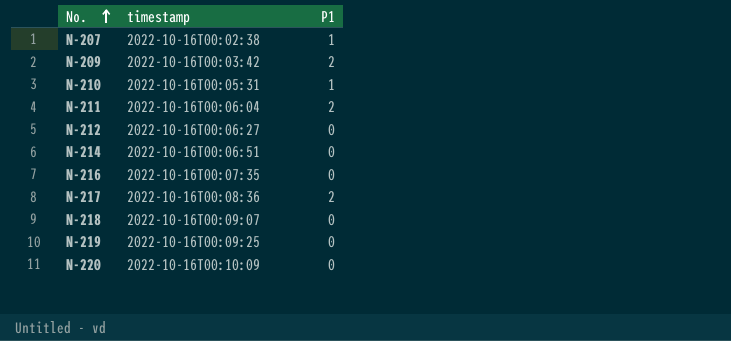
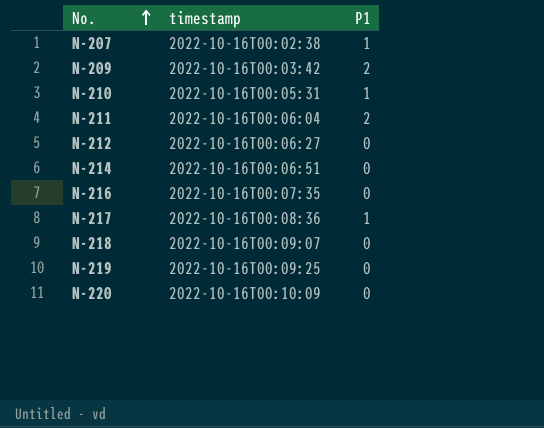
N-217 | P1: 2 -> 1

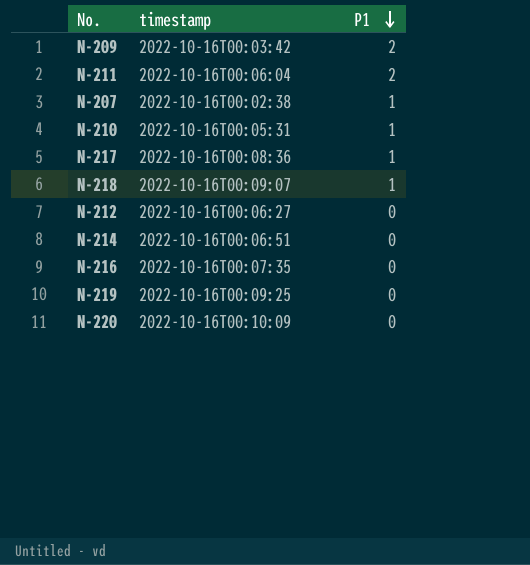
row order: No. ascending -> P1 descending
N-218 | P1: 0 -> 1

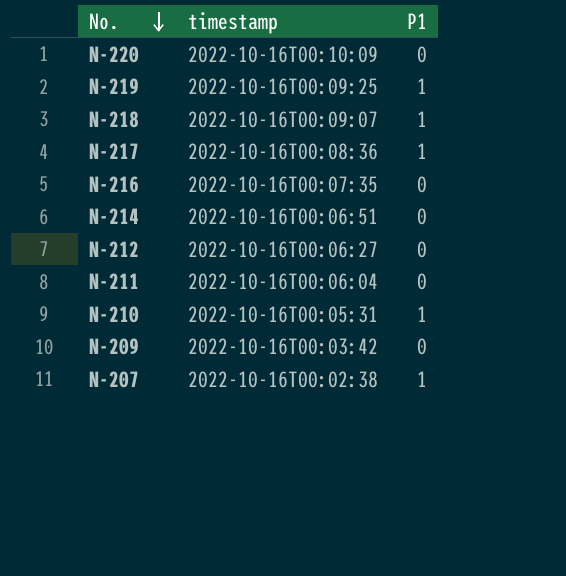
row order: P1 descending -> No. descending
N-219 | P1: 0 -> 1
N-211 | P1: 2 -> 0
N-209 | P1: 2 -> 0

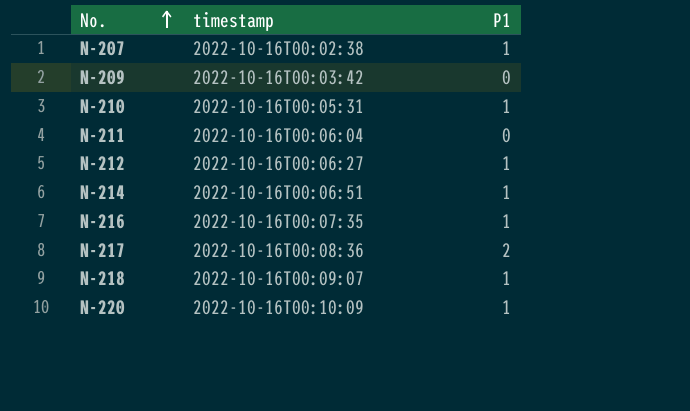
row order: No. descending -> No. ascending
row N-219: 2022-10-16T00:09:25 | 1 -> none
N-212 | P1: 0 -> 1
N-214 | P1: 0 -> 1
N-216 | P1: 0 -> 1
N-217 | P1: 1 -> 2
N-220 | P1: 0 -> 1

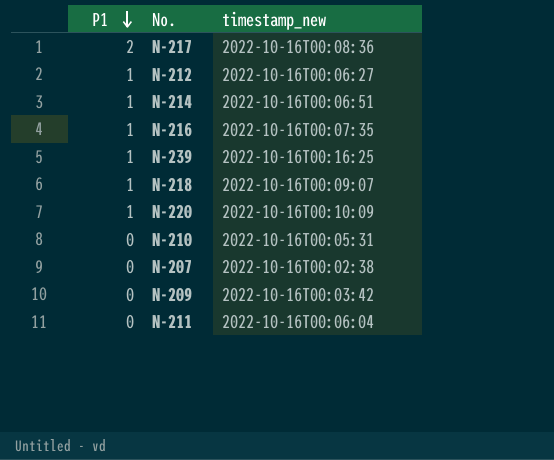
row order: No. ascending -> P1 descending
column P1 | position: 3 -> 1
column name: timestamp -> timestamp_new
row N-239: none -> 1 | 2022-10-16T00:16:25
N-210 | P1: 1 -> 0
N-207 | P1: 1 -> 0

